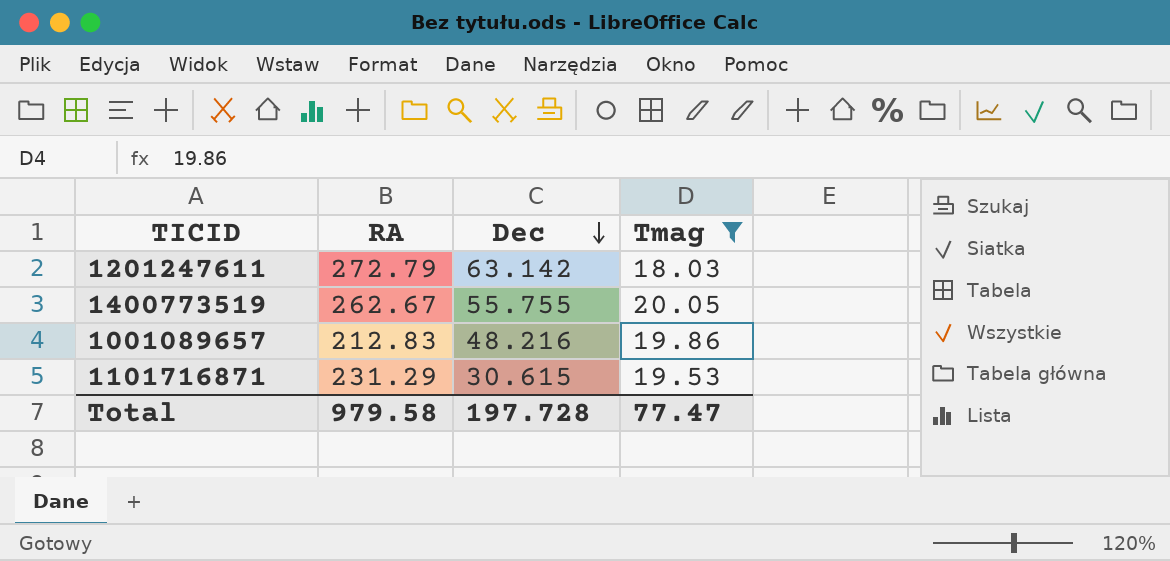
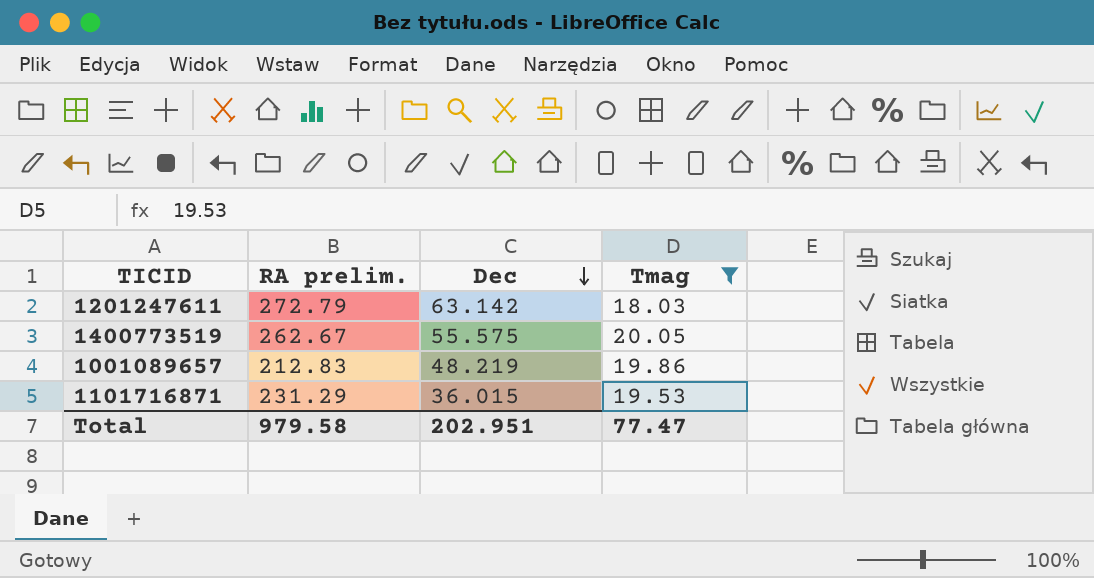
column name: RA -> RA prelim.
1400773519 | Dec: 55.755 -> 55.575
1001089657 | Dec: 48.216 -> 48.219
1101716871 | Dec: 30.615 -> 36.015
Total | Dec: 197.728 -> 202.951

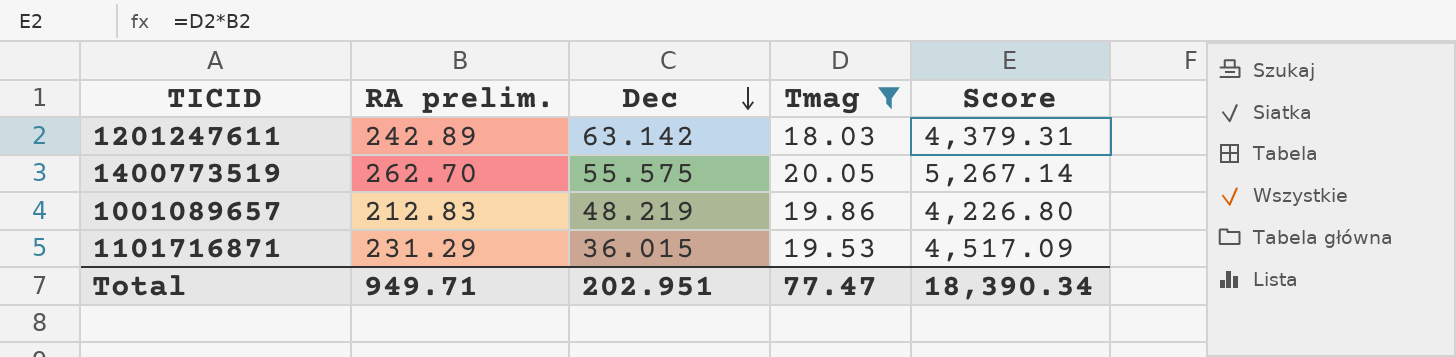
column Score | formula: none -> [RA prelim.] * [Tmag]
1201247611 | RA prelim.: 272.79 -> 242.89
1400773519 | RA prelim.: 262.67 -> 262.70
Total | RA prelim.: 979.58 -> 949.71

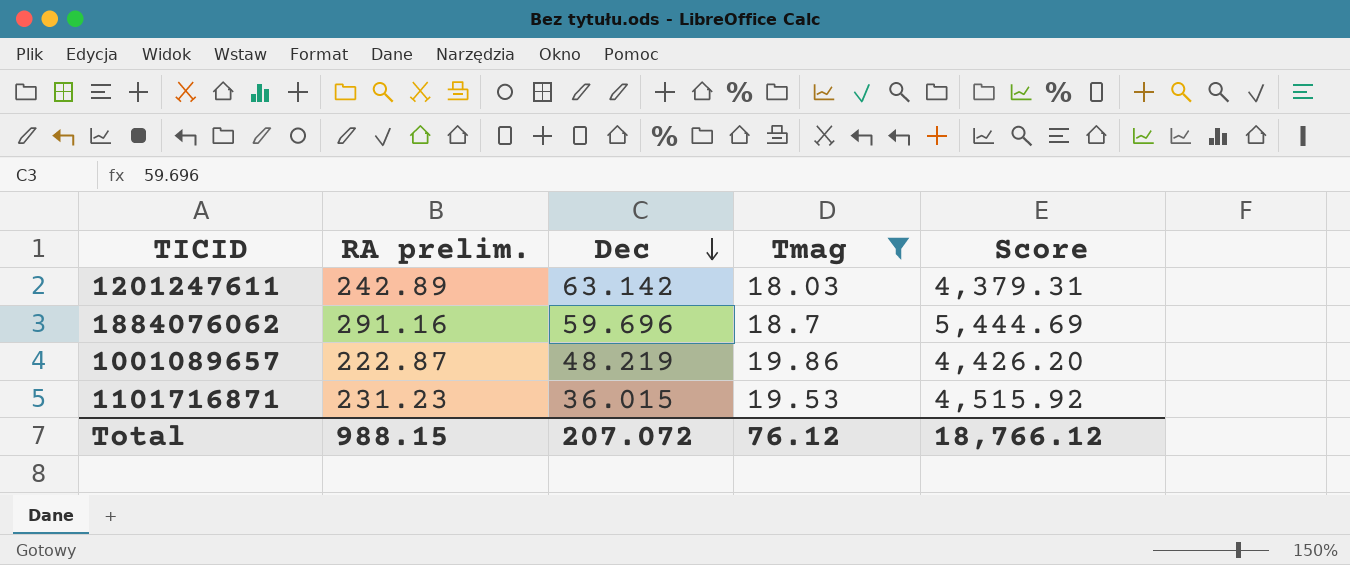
row 1400773519: 262.70 | 55.575 | 20.05 | 5,267.14 -> none
row 1884076062: none -> 291.16 | 59.696 | 18.7 | 5,444.69
1001089657 | RA prelim.: 212.83 -> 222.87
1001089657 | Score: 4,226.80 -> 4,426.20
1101716871 | RA prelim.: 231.29 -> 231.23
1101716871 | Score: 4,517.09 -> 4,515.92
Total | RA prelim.: 949.71 -> 988.15
Total | Dec: 202.951 -> 207.072
Total | Tmag: 77.47 -> 76.12
Total | Score: 18,390.34 -> 18,766.12

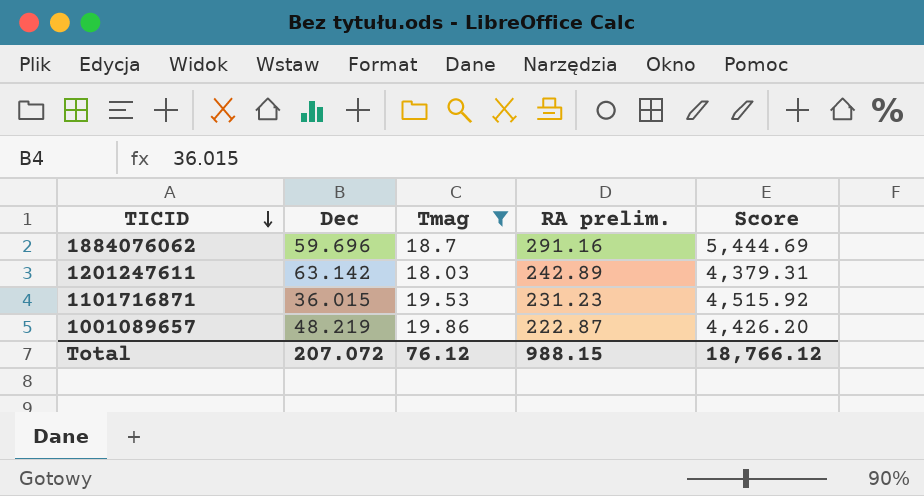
row order: Dec descending -> TICID descending
column RA prelim. | position: 2 -> 4

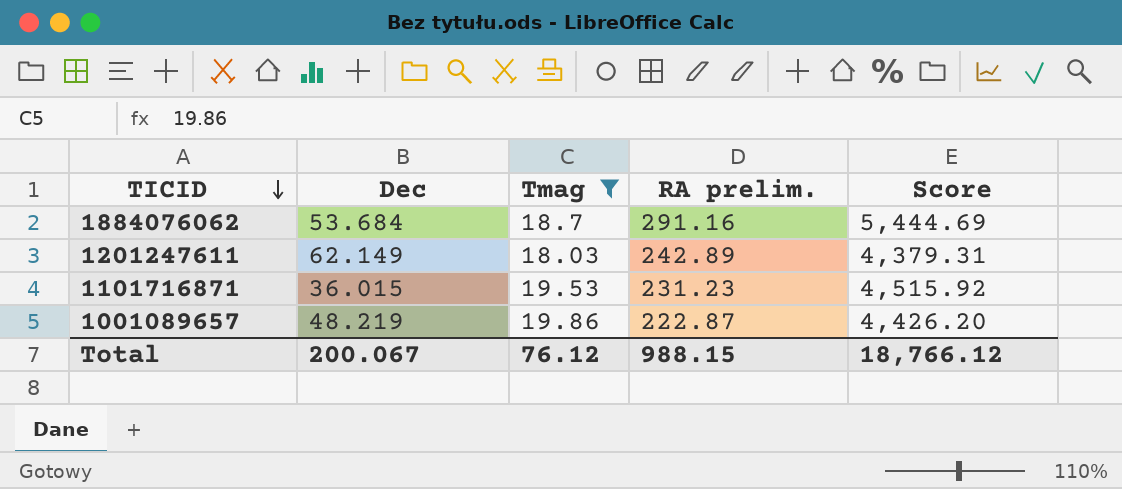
1884076062 | Dec: 59.696 -> 53.684
1201247611 | Dec: 63.142 -> 62.149
Total | Dec: 207.072 -> 200.067

